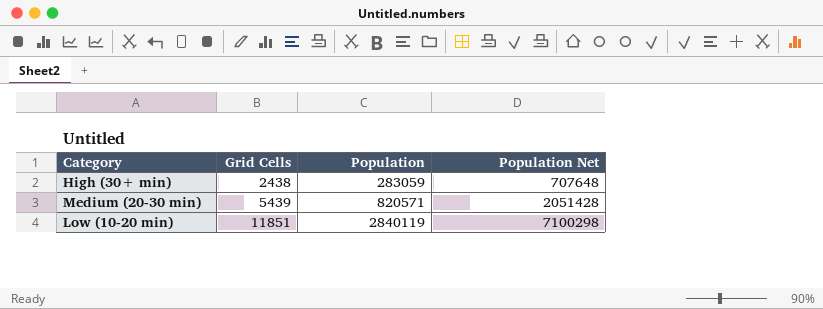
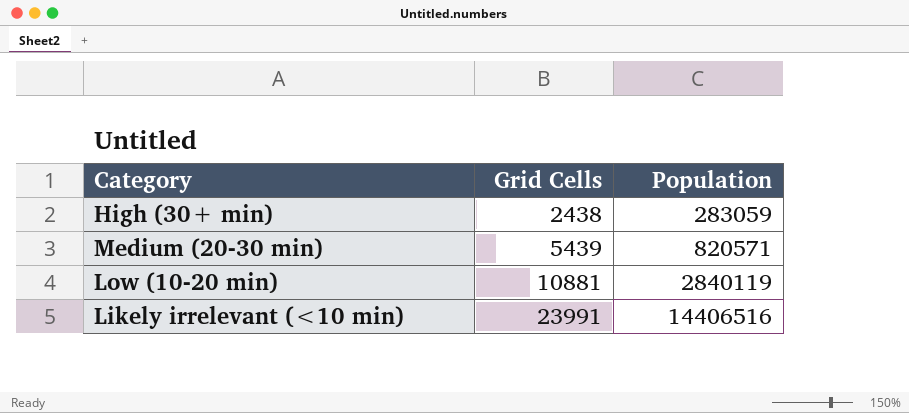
column Population Net | formula: [Population] * 2.5 -> none
Low (10-20 min) | Grid Cells: 11851 -> 10881
row Likely irrelevant (<10 min): none -> 23991 | 14406516

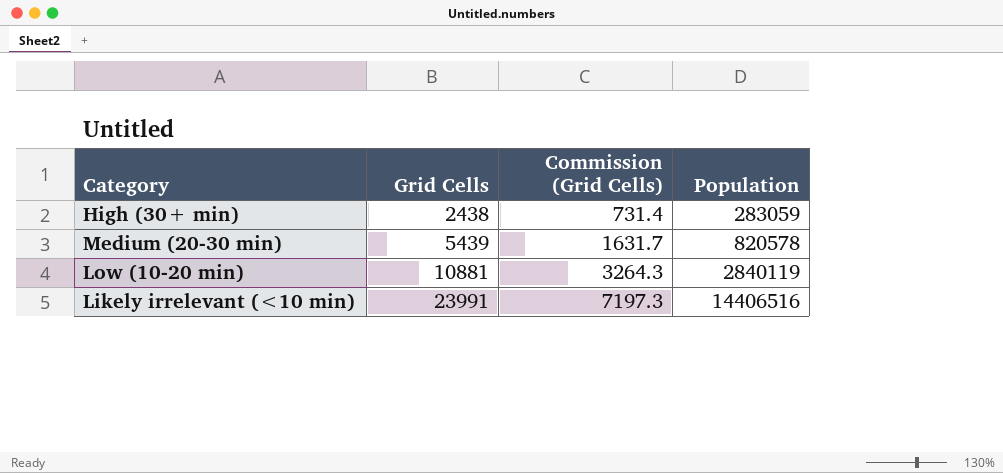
column Commission (Grid Cells) | formula: none -> [Grid Cells] * 0.3
Medium (20-30 min) | Population: 820571 -> 820578

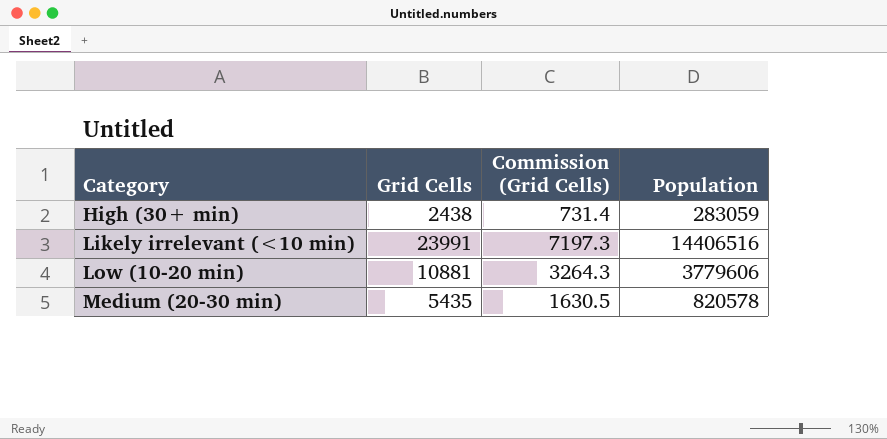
row order: Grid Cells ascending -> Category ascending
Low (10-20 min) | Population: 2840119 -> 3779606
Medium (20-30 min) | Grid Cells: 5439 -> 5435
Medium (20-30 min) | Commission (Grid Cells): 1631.7 -> 1630.5

